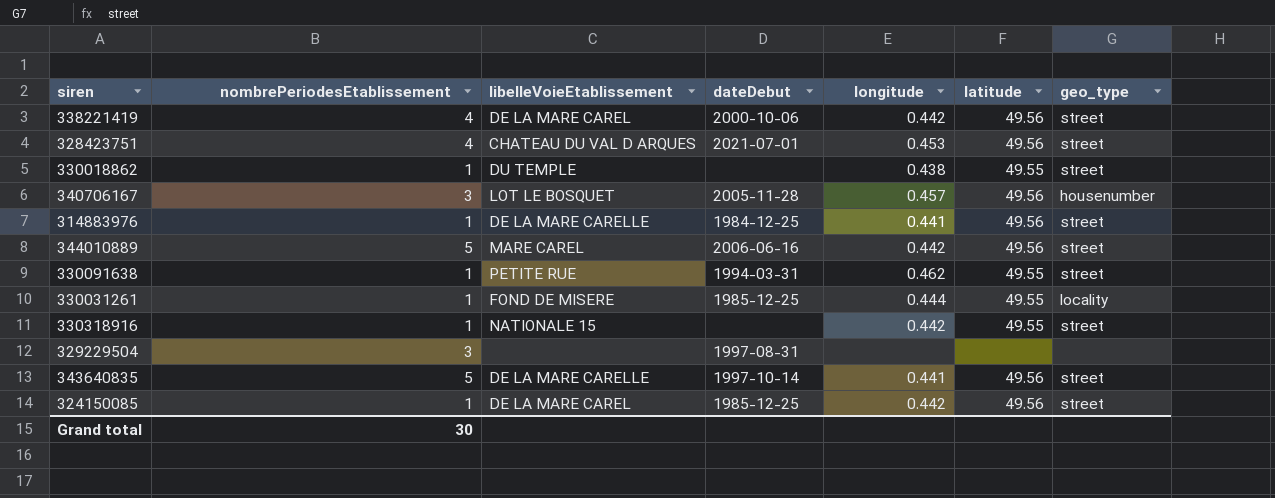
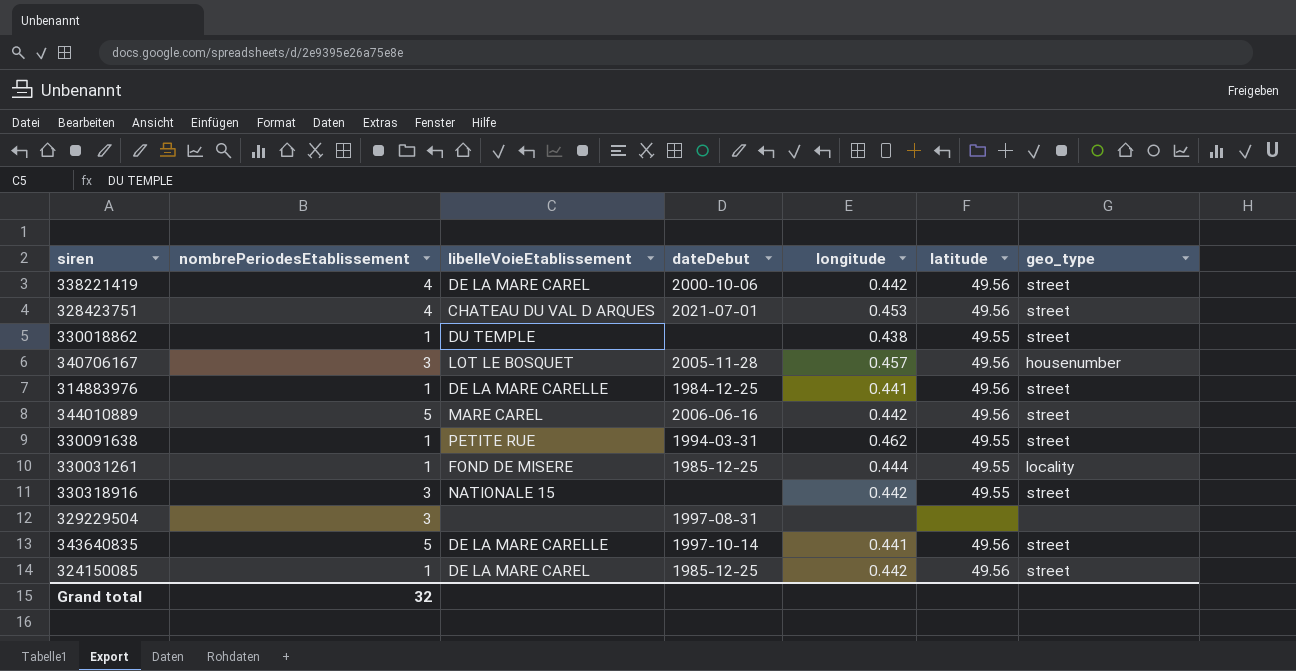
330318916 | nombrePeriodesEtablissement: 1 -> 3
Grand total | nombrePeriodesEtablissement: 30 -> 32

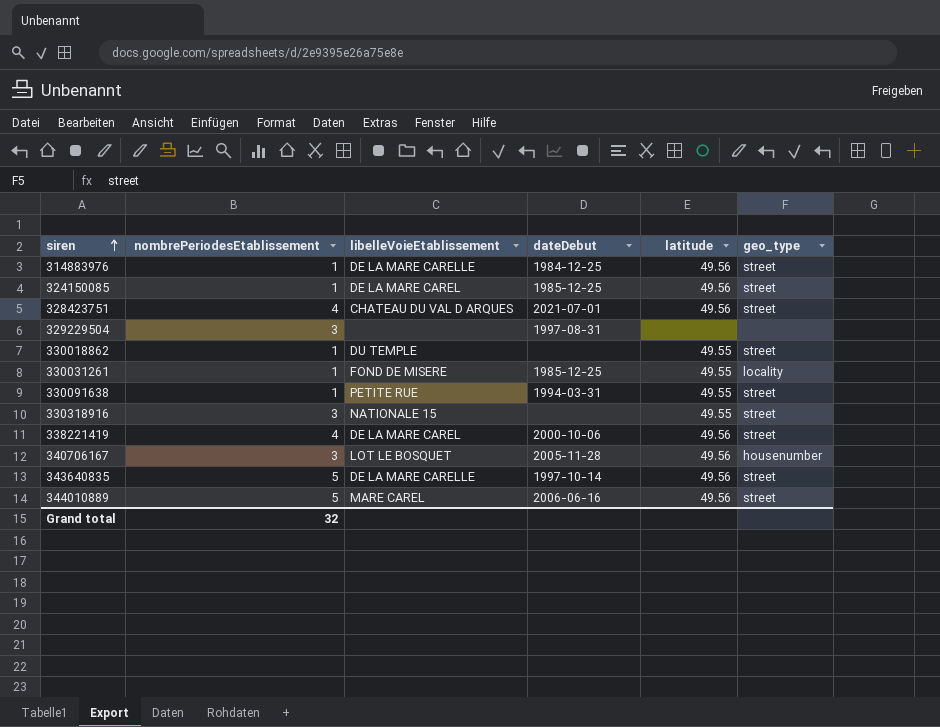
row order: none -> siren ascending
column longitude | position: 5 -> none

